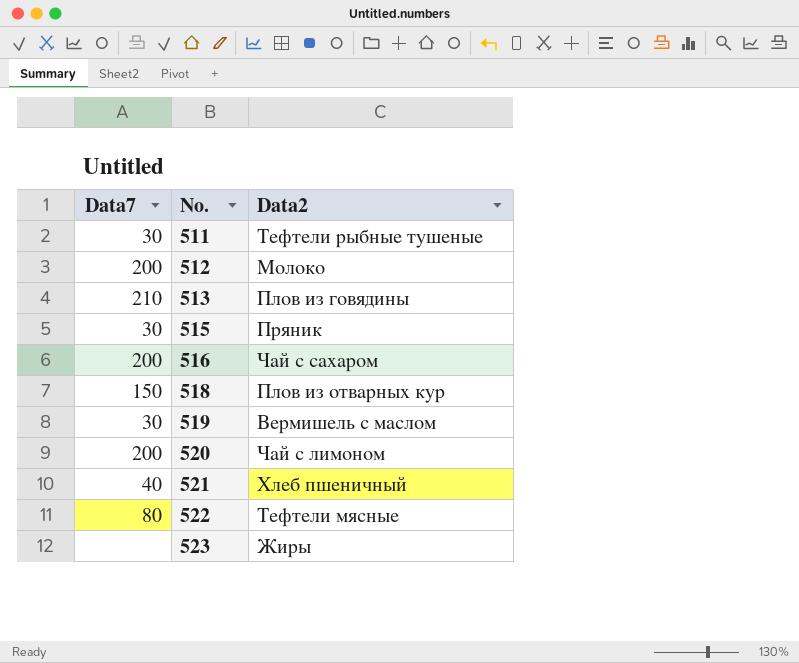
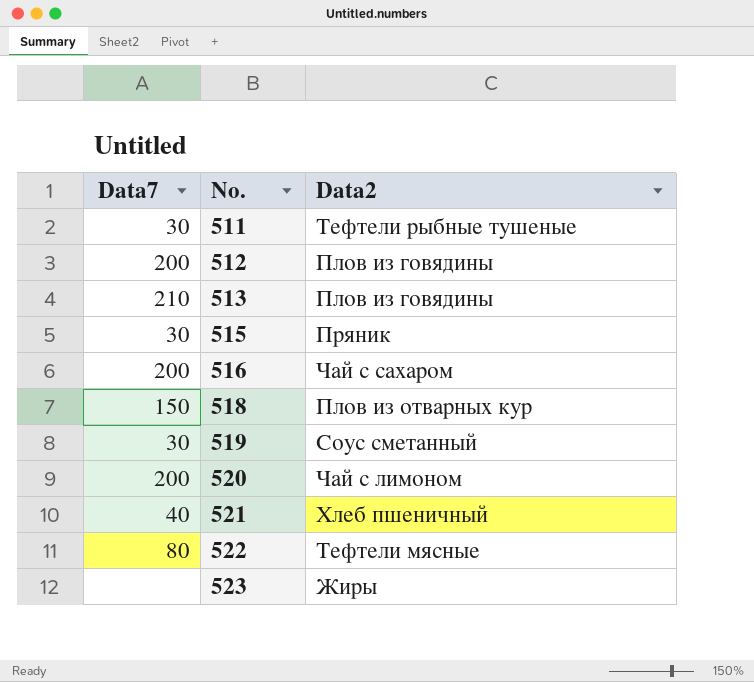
512 | Data2: Молоко -> Плов из говядины
519 | Data2: Вермишель с маслом -> Соус сметанный

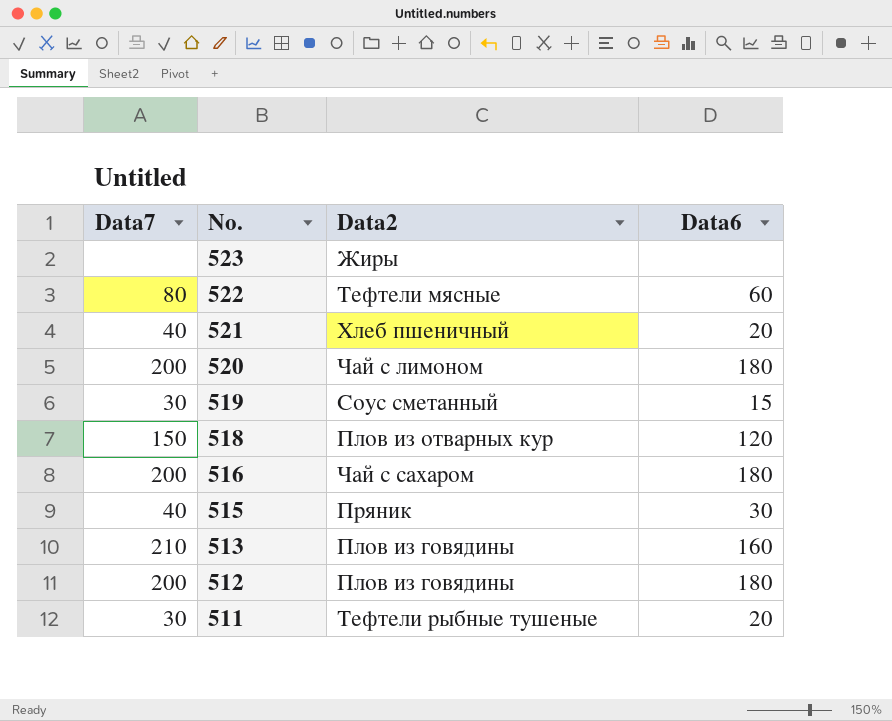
row order: No. ascending -> No. descending
column Data6 | position: none -> 4
515 | Data7: 30 -> 40

